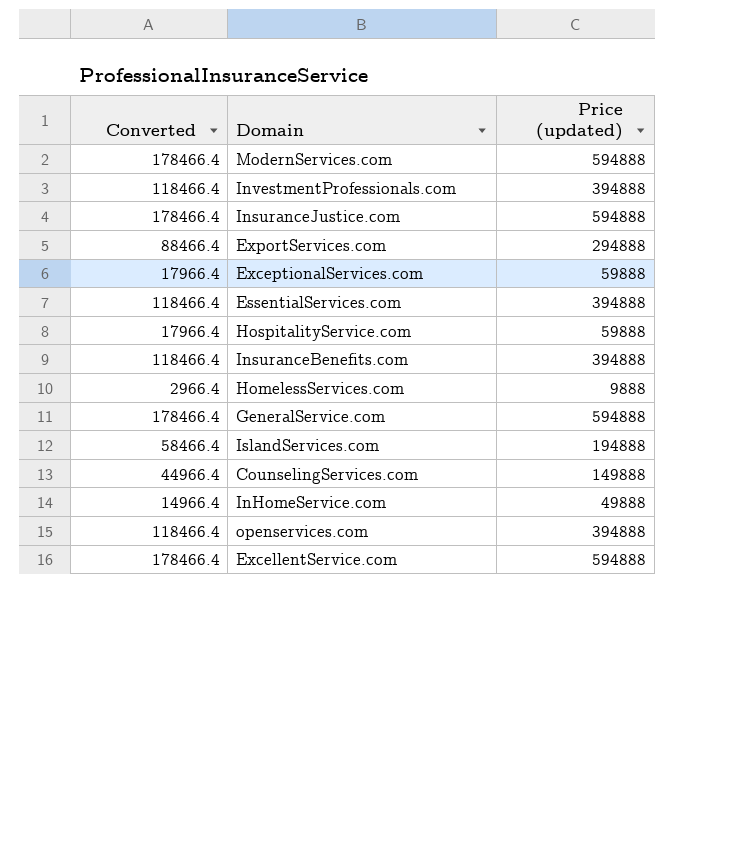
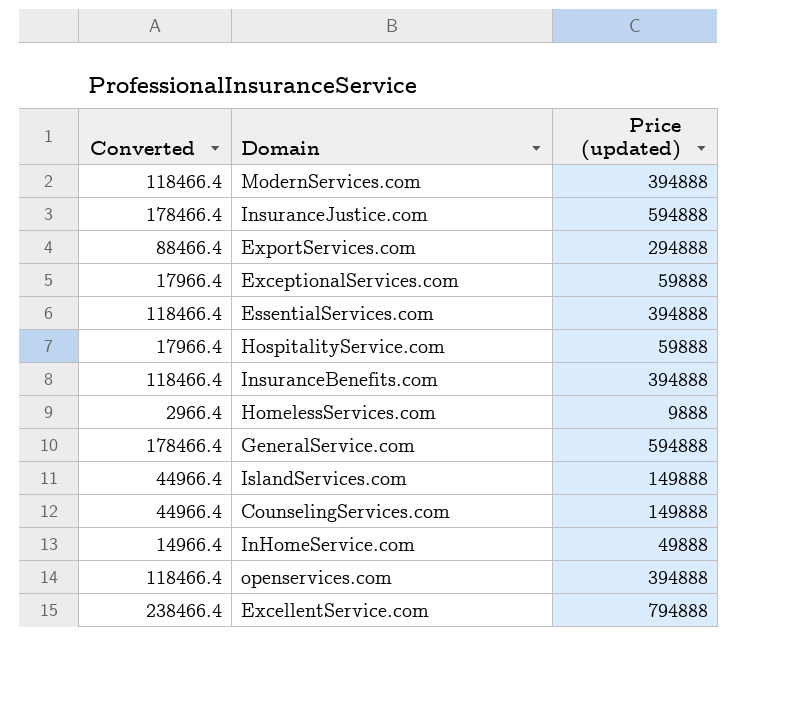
row InvestmentProfessionals.com: 118466.4 | 394888 -> none
ModernServices.com | Converted: 178466.4 -> 118466.4
ModernServices.com | Price (updated): 594888 -> 394888
IslandServices.com | Converted: 58466.4 -> 44966.4
IslandServices.com | Price (updated): 194888 -> 149888
ExcellentService.com | Converted: 178466.4 -> 238466.4
ExcellentService.com | Price (updated): 594888 -> 794888

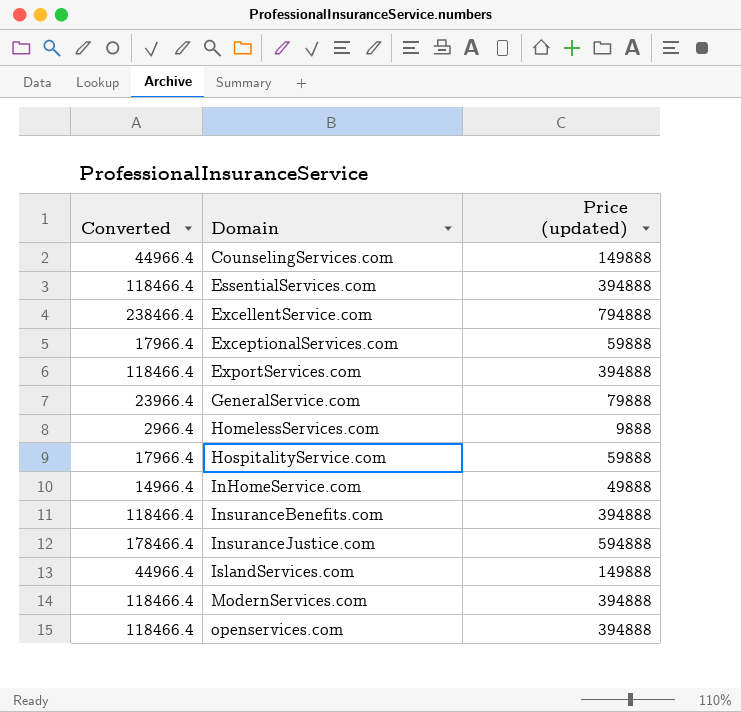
row order: none -> Domain ascending
ExportServices.com | Converted: 88466.4 -> 118466.4
ExportServices.com | Price (updated): 294888 -> 394888
GeneralService.com | Converted: 178466.4 -> 23966.4
GeneralService.com | Price (updated): 594888 -> 79888

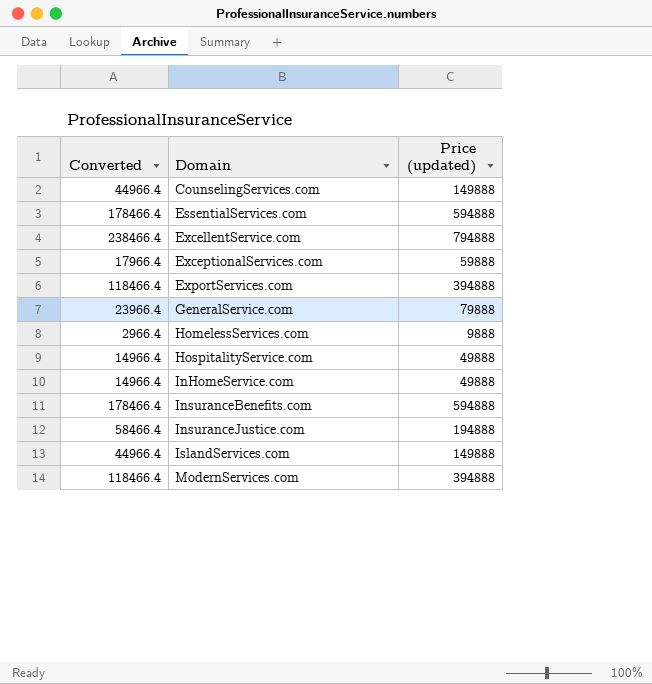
row openservices.com: 118466.4 | 394888 -> none
EssentialServices.com | Converted: 118466.4 -> 178466.4
EssentialServices.com | Price (updated): 394888 -> 594888
HospitalityService.com | Converted: 17966.4 -> 14966.4
HospitalityService.com | Price (updated): 59888 -> 49888
InsuranceBenefits.com | Converted: 118466.4 -> 178466.4
InsuranceBenefits.com | Price (updated): 394888 -> 594888
InsuranceJustice.com | Converted: 178466.4 -> 58466.4
InsuranceJustice.com | Price (updated): 594888 -> 194888

